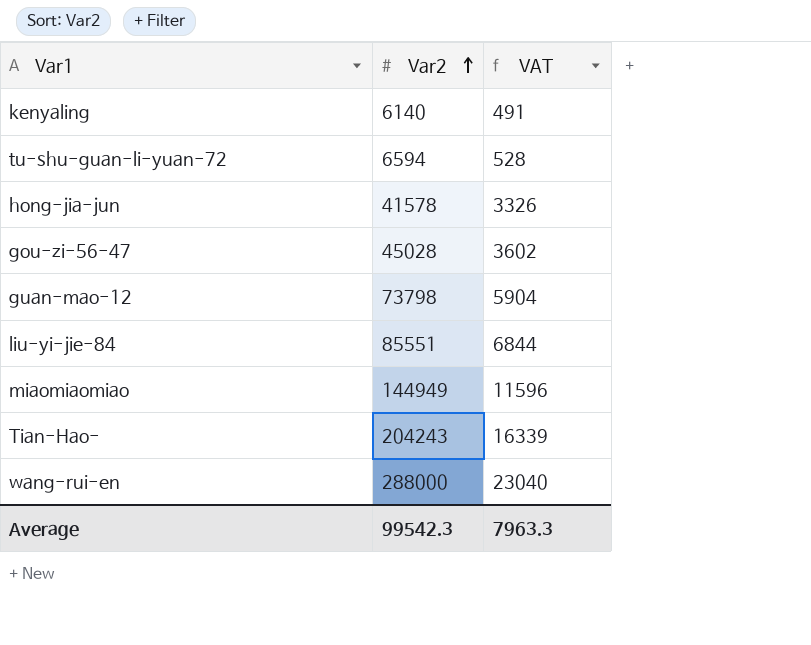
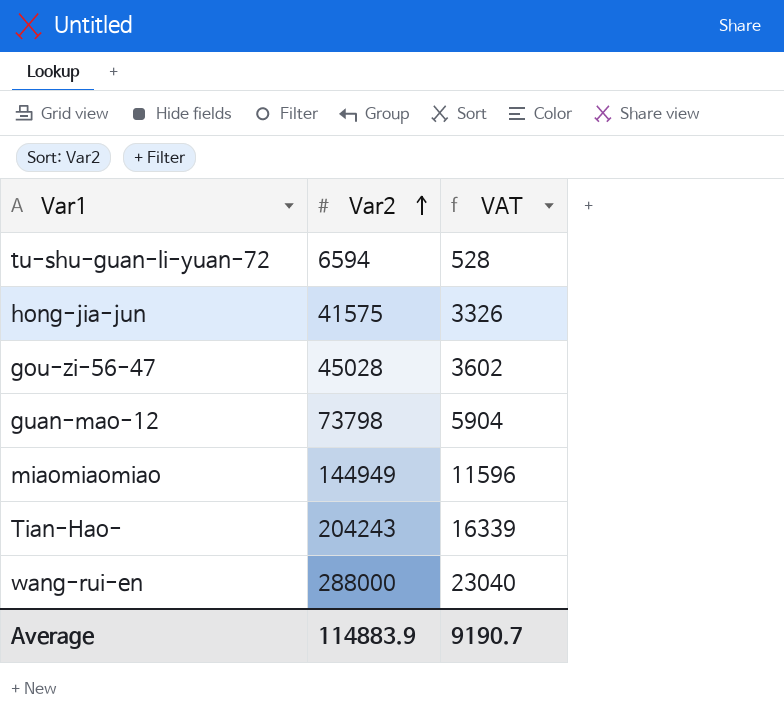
row kenyaling: 6140 | 491 -> none
row liu-yi-jie-84: 85551 | 6844 -> none
hong-jia-jun | Var2: 41578 -> 41575
Average | Var2: 99542.3 -> 114883.9
Average | VAT: 7963.3 -> 9190.7

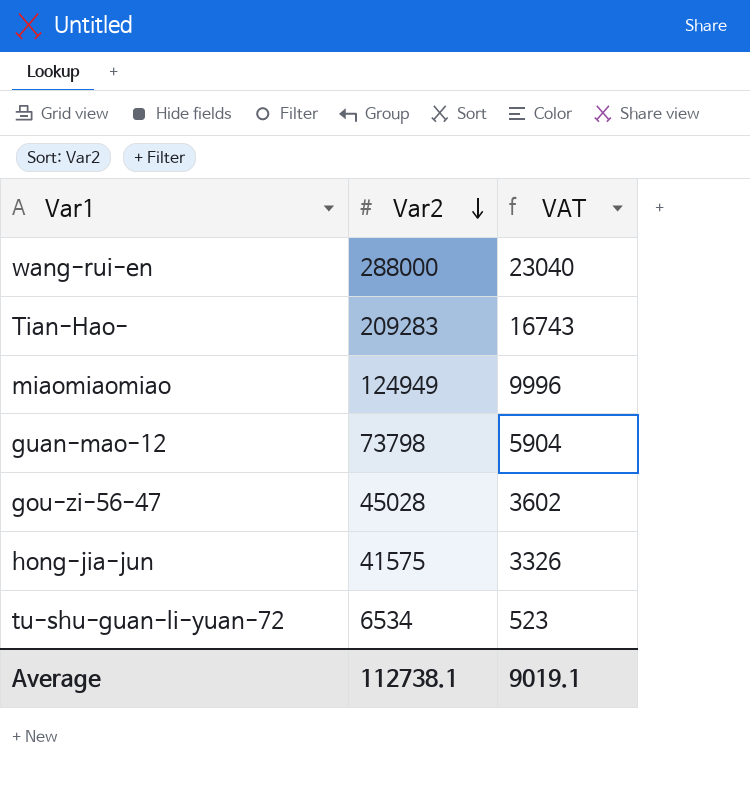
row order: Var2 ascending -> Var2 descending
Tian-Hao- | Var2: 204243 -> 209283
Tian-Hao- | VAT: 16339 -> 16743
miaomiaomiao | Var2: 144949 -> 124949
miaomiaomiao | VAT: 11596 -> 9996
tu-shu-guan-li-yuan-72 | Var2: 6594 -> 6534
tu-shu-guan-li-yuan-72 | VAT: 528 -> 523
Average | Var2: 114883.9 -> 112738.1
Average | VAT: 9190.7 -> 9019.1

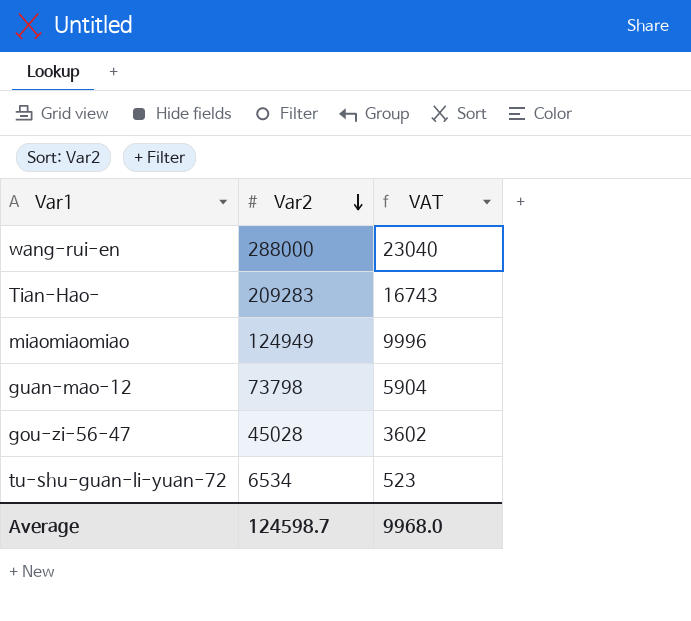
row hong-jia-jun: 41575 | 3326 -> none
Average | Var2: 112738.1 -> 124598.7
Average | VAT: 9019.1 -> 9968.0

